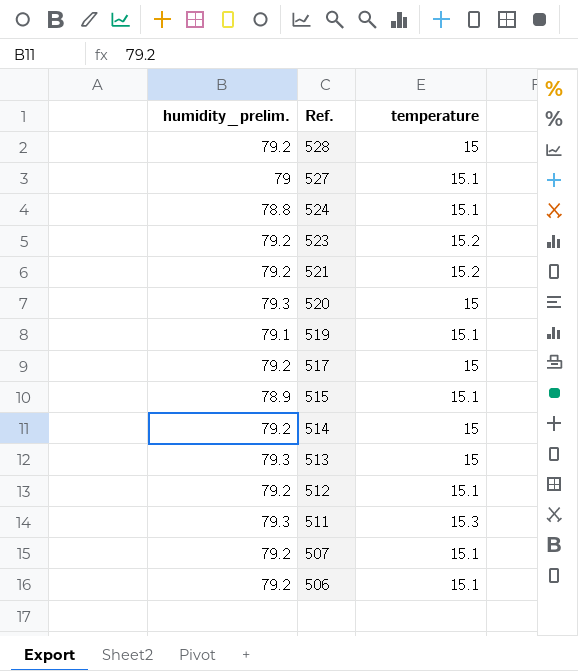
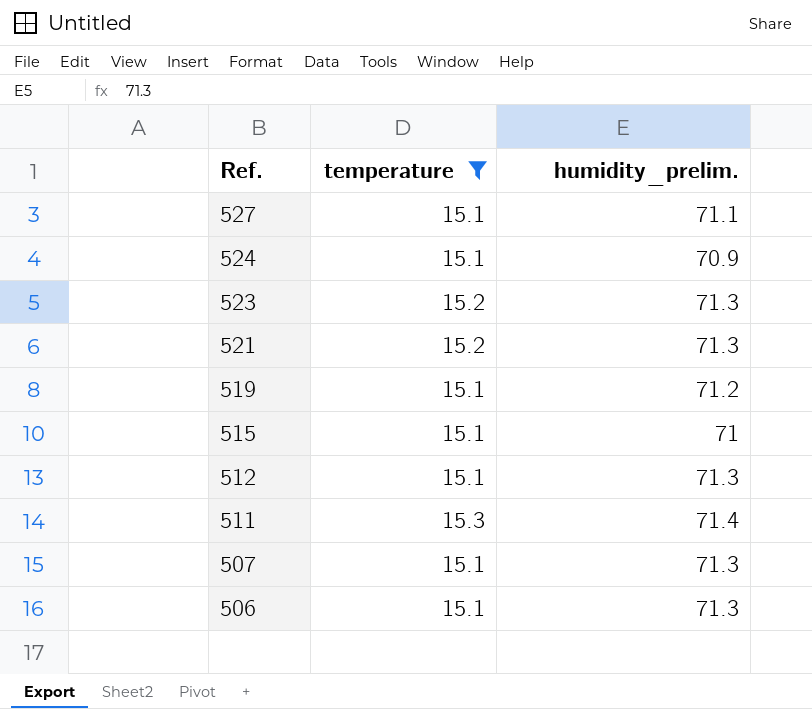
filter: none -> temperature != 15
column humidity_prelim. | position: 1 -> 3
527 | humidity_prelim.: 79 -> 71.1
524 | humidity_prelim.: 78.8 -> 70.9
523 | humidity_prelim.: 79.2 -> 71.3
521 | humidity_prelim.: 79.2 -> 71.3
519 | humidity_prelim.: 79.1 -> 71.2
515 | humidity_prelim.: 78.9 -> 71
512 | humidity_prelim.: 79.2 -> 71.3
511 | humidity_prelim.: 79.3 -> 71.4
507 | humidity_prelim.: 79.2 -> 71.3
506 | humidity_prelim.: 79.2 -> 71.3

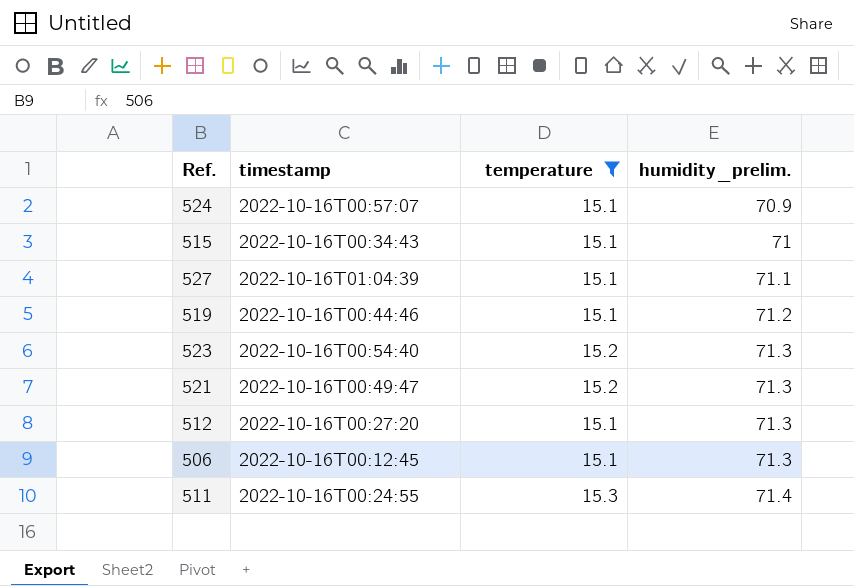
row order: Ref. descending -> humidity_prelim. ascending
column timestamp | position: none -> 2
row 507: 15.1 | 71.3 -> none

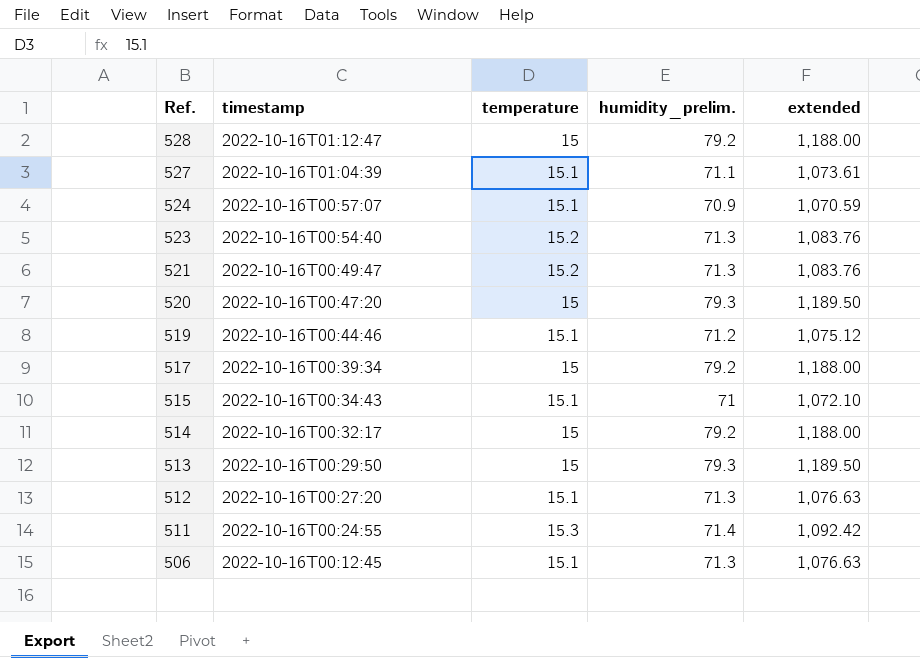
filter: temperature != 15 -> none
row order: humidity_prelim. ascending -> Ref. descending
column extended | formula: none -> [temperature] * [humidity_prelim.]

